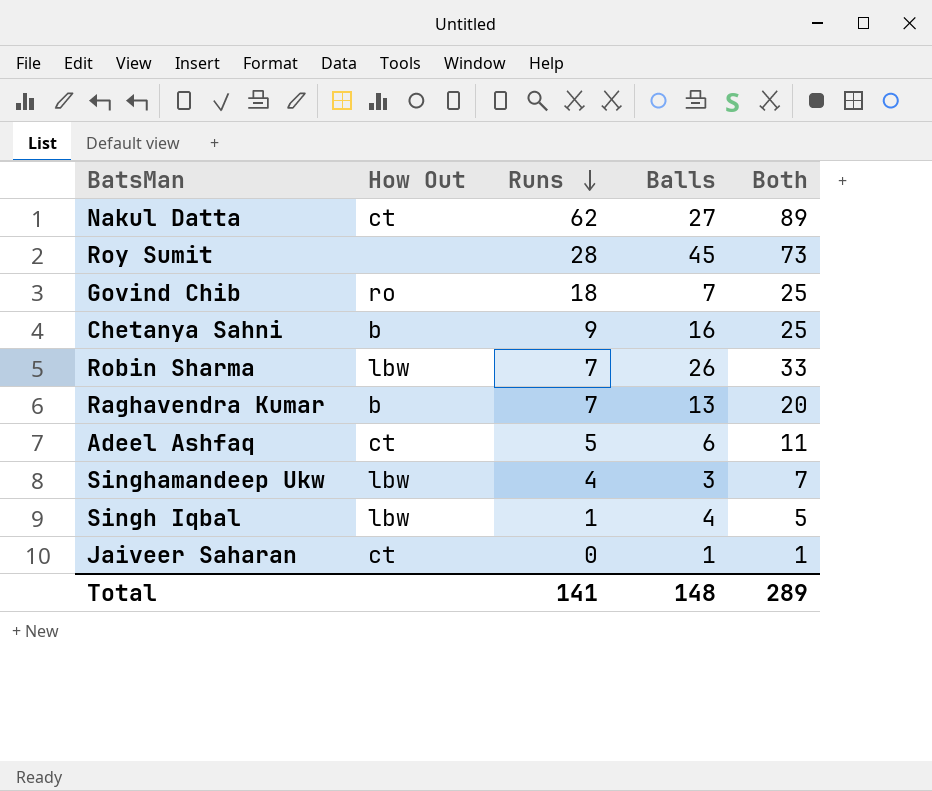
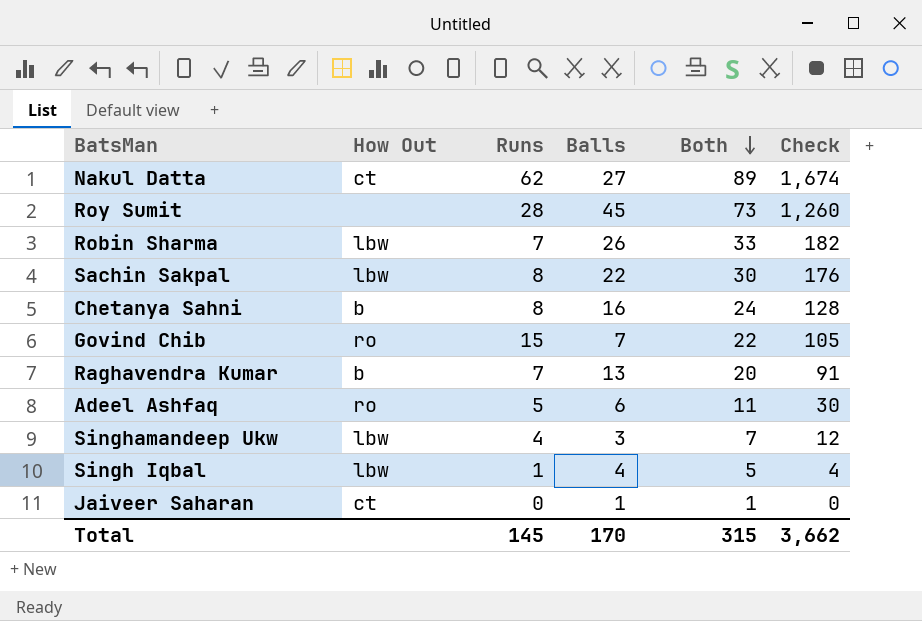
row order: Runs descending -> Both descending
column Check | formula: none -> [Runs] * [Balls]
row Sachin Sakpal: none -> lbw | 8 | 22 | 30 | 176
Chetanya Sahni | Runs: 9 -> 8
Chetanya Sahni | Both: 25 -> 24
Govind Chib | Runs: 18 -> 15
Govind Chib | Both: 25 -> 22
Adeel Ashfaq | How Out: ct -> ro
Total | Runs: 141 -> 145
Total | Balls: 148 -> 170
Total | Both: 289 -> 315

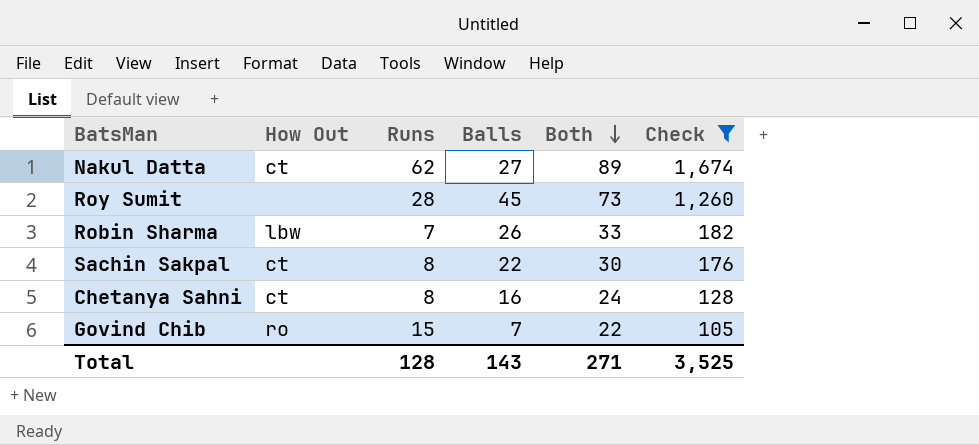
filter: none -> Check >= 105
Sachin Sakpal | How Out: lbw -> ct
Chetanya Sahni | How Out: b -> ct
Total | Runs: 145 -> 128
Total | Balls: 170 -> 143
Total | Both: 315 -> 271
Total | Check: 3,662 -> 3,525

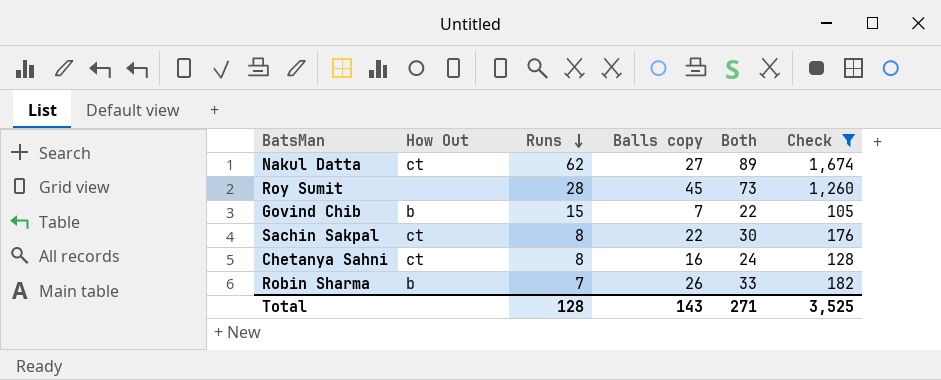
row order: Both descending -> Runs descending
column name: Balls -> Balls copy
Govind Chib | How Out: ro -> b
Robin Sharma | How Out: lbw -> b

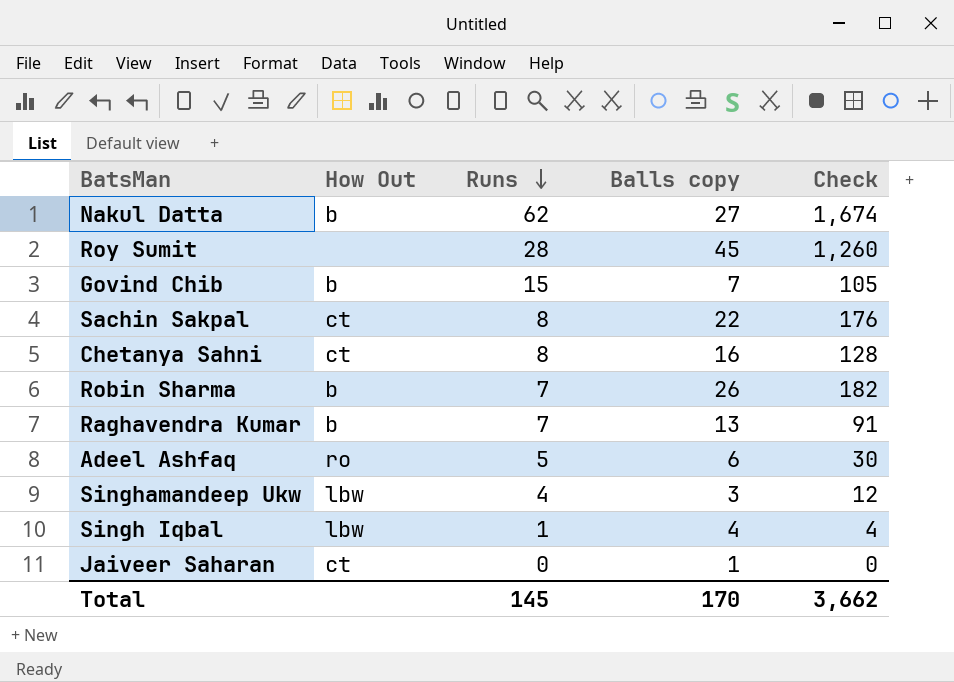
filter: Check >= 105 -> none
column Both | formula: [Runs] + [Balls copy] -> none
Nakul Datta | How Out: ct -> b
Total | Runs: 128 -> 145
Total | Balls copy: 143 -> 170
Total | Check: 3,525 -> 3,662

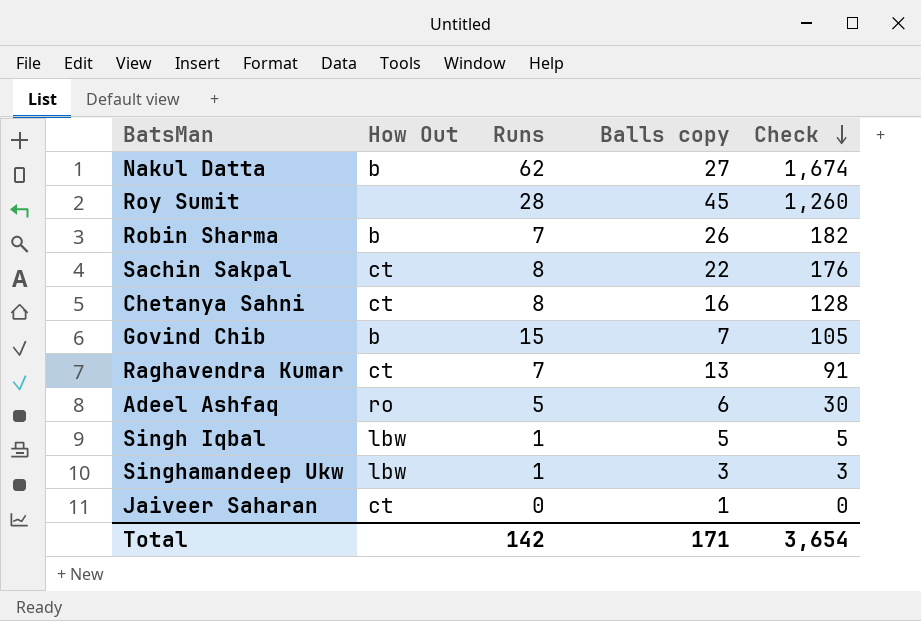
row order: Runs descending -> Check descending
Raghavendra Kumar | How Out: b -> ct
Singh Iqbal | Balls copy: 4 -> 5
Singh Iqbal | Check: 4 -> 5
Singhamandeep Ukw | Runs: 4 -> 1
Singhamandeep Ukw | Check: 12 -> 3
Total | Runs: 145 -> 142
Total | Balls copy: 170 -> 171
Total | Check: 3,662 -> 3,654

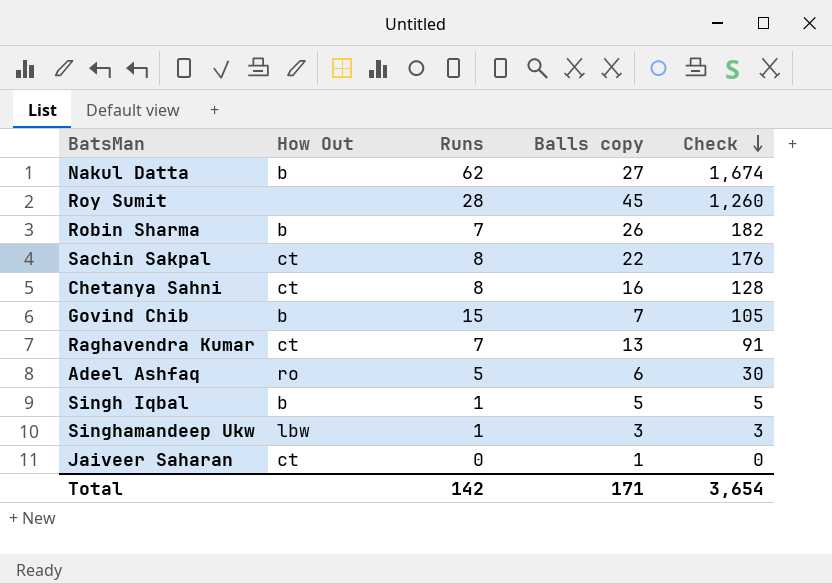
Singh Iqbal | How Out: lbw -> b

